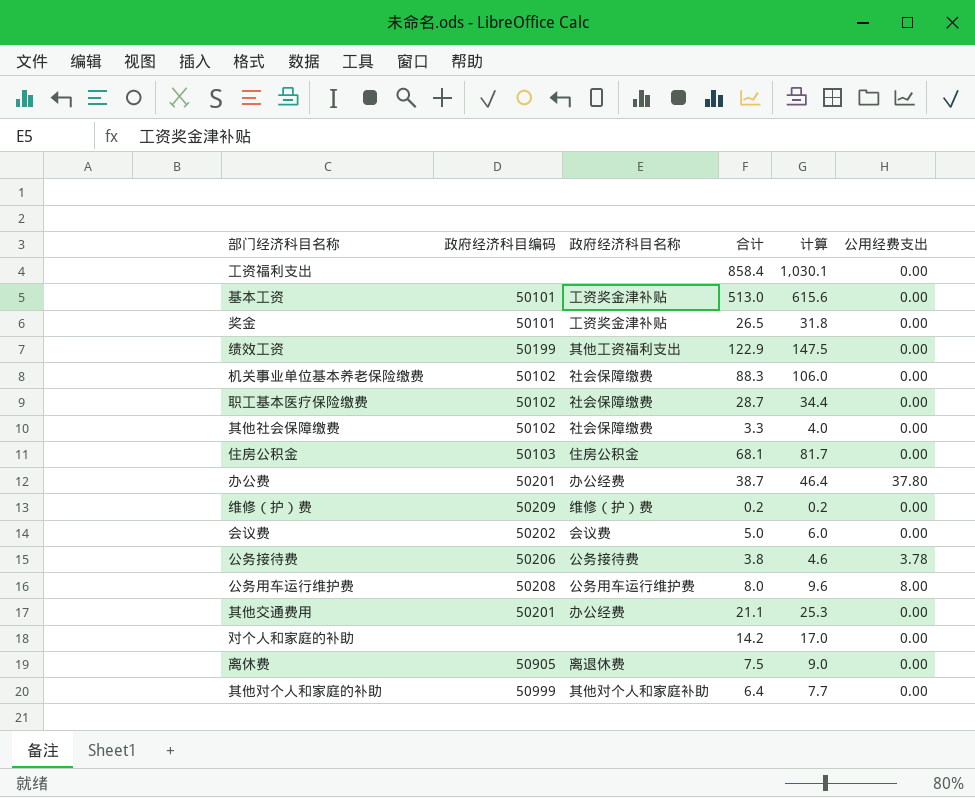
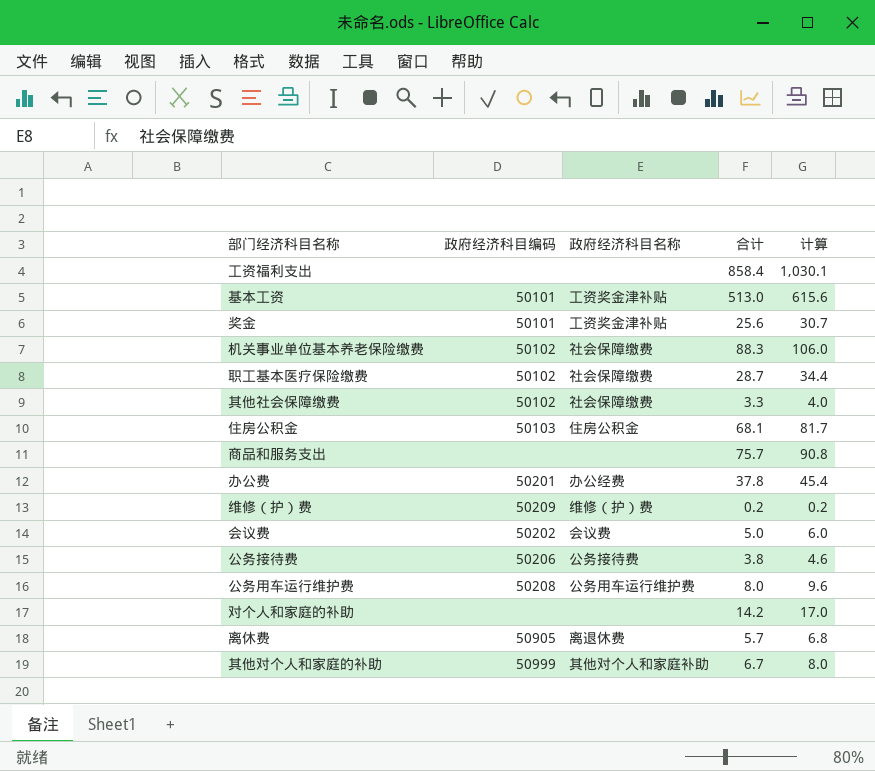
column 公用经费支出 | position: 6 -> none
row 绩效工资: 50199 | 其他工资福利支出 | 122.9 | 147.5 | 0.00 -> none
row 其他交通费用: 50201 | 办公经费 | 21.1 | 25.3 | 0.00 -> none
奖金 | 合计: 26.5 -> 25.6
奖金 | 计算: 31.8 -> 30.7
row 商品和服务支出: none -> none | none | 75.7 | 90.8
办公费 | 合计: 38.7 -> 37.8
办公费 | 计算: 46.4 -> 45.4
离休费 | 合计: 7.5 -> 5.7
离休费 | 计算: 9.0 -> 6.8
其他对个人和家庭的补助 | 合计: 6.4 -> 6.7
其他对个人和家庭的补助 | 计算: 7.7 -> 8.0

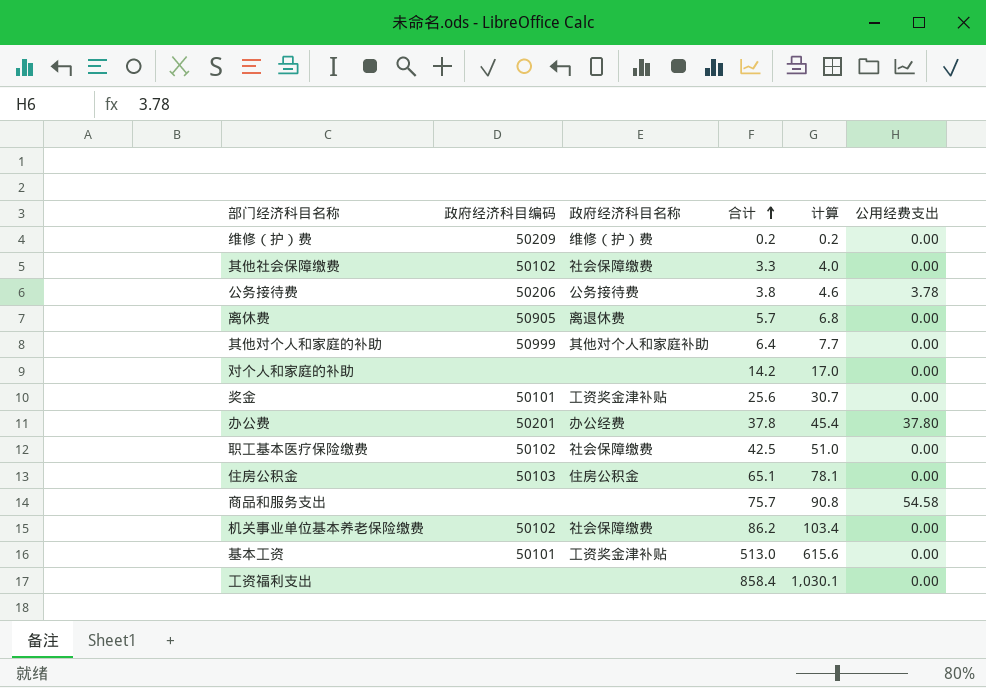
row order: none -> 合计 ascending
column 公用经费支出 | position: none -> 6
row 会议费: 50202 | 会议费 | 5.0 | 6.0 -> none
row 公务用车运行维护费: 50208 | 公务用车运行维护费 | 8.0 | 9.6 -> none
其他对个人和家庭的补助 | 合计: 6.7 -> 6.4
其他对个人和家庭的补助 | 计算: 8.0 -> 7.7
职工基本医疗保险缴费 | 合计: 28.7 -> 42.5
职工基本医疗保险缴费 | 计算: 34.4 -> 51.0
住房公积金 | 合计: 68.1 -> 65.1
住房公积金 | 计算: 81.7 -> 78.1
机关事业单位基本养老保险缴费 | 合计: 88.3 -> 86.2
机关事业单位基本养老保险缴费 | 计算: 106.0 -> 103.4

